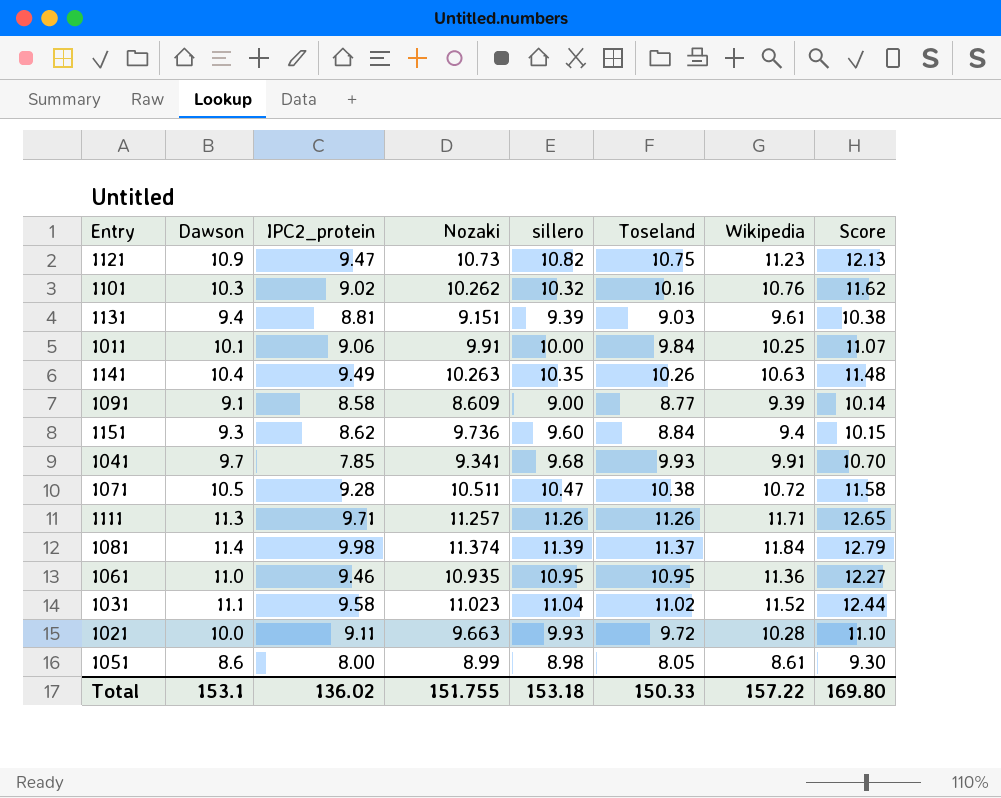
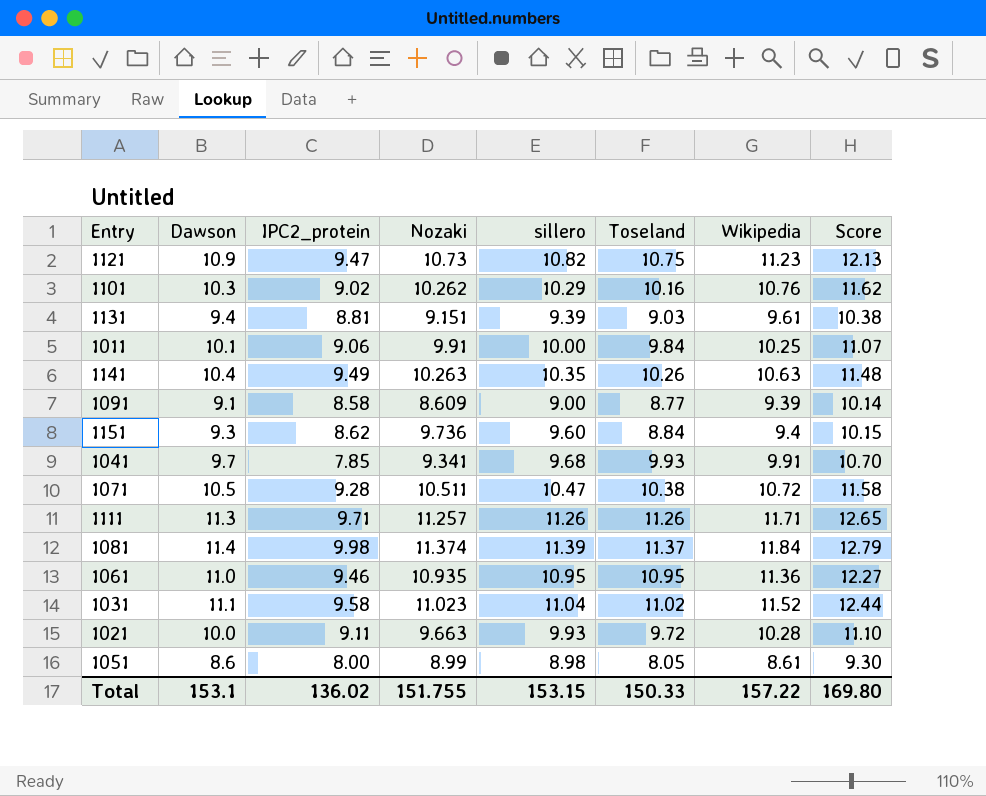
1101 | sillero: 10.32 -> 10.29
Total | sillero: 153.18 -> 153.15

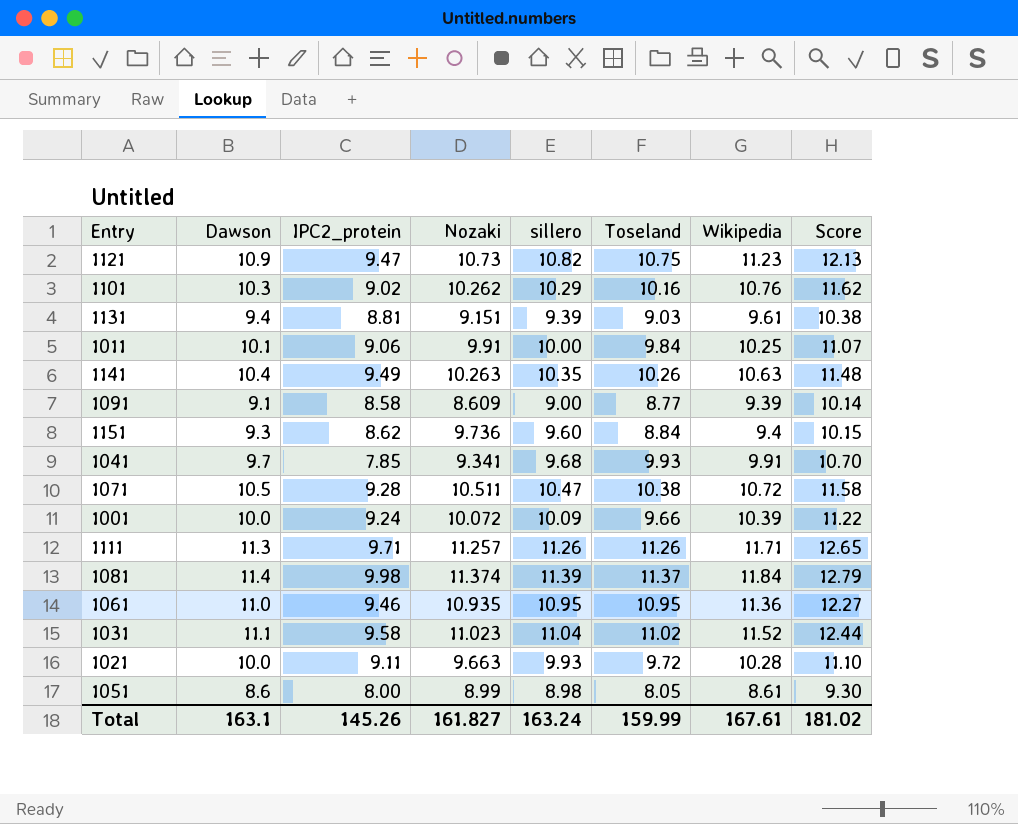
row 1001: none -> 10.0 | 9.24 | 10.072 | 10.09 | 9.66 | 10.39 | 11.22
Total | Dawson: 153.1 -> 163.1
Total | IPC2_protein: 136.02 -> 145.26
Total | Nozaki: 151.755 -> 161.827
Total | sillero: 153.15 -> 163.24
Total | Toseland: 150.33 -> 159.99
Total | Wikipedia: 157.22 -> 167.61
Total | Score: 169.80 -> 181.02

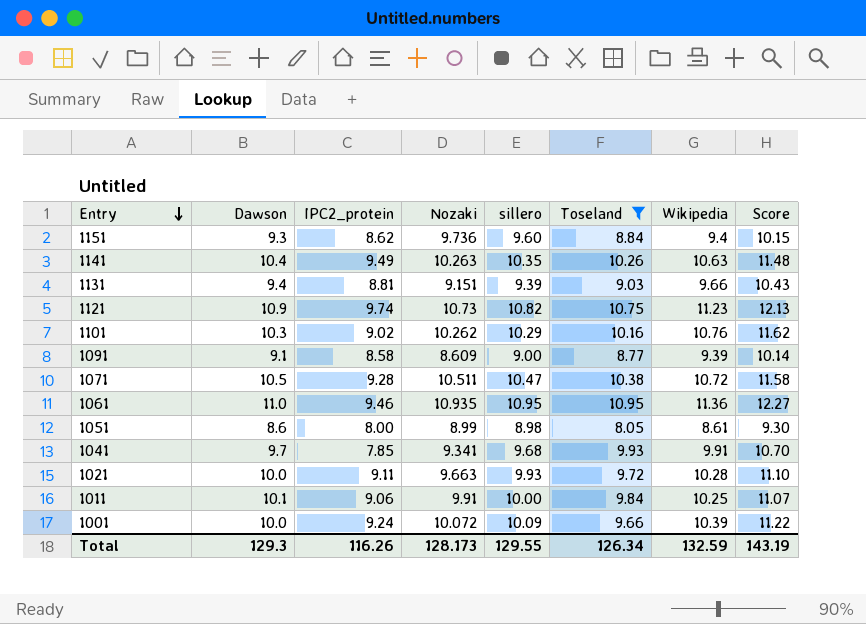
filter: none -> Toseland <= 10.95
row order: none -> Entry descending
1131 | Wikipedia: 9.61 -> 9.66
1131 | Score: 10.38 -> 10.43
1121 | IPC2_protein: 9.47 -> 9.74
Total | Dawson: 163.1 -> 129.3
Total | IPC2_protein: 145.26 -> 116.26
Total | Nozaki: 161.827 -> 128.173
Total | sillero: 163.24 -> 129.55
Total | Toseland: 159.99 -> 126.34
Total | Wikipedia: 167.61 -> 132.59
Total | Score: 181.02 -> 143.19

